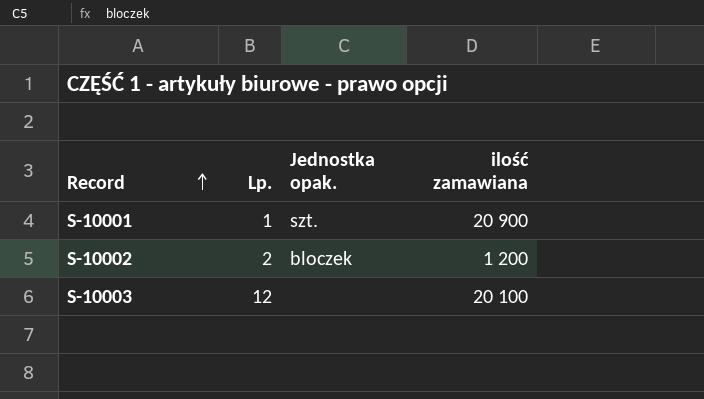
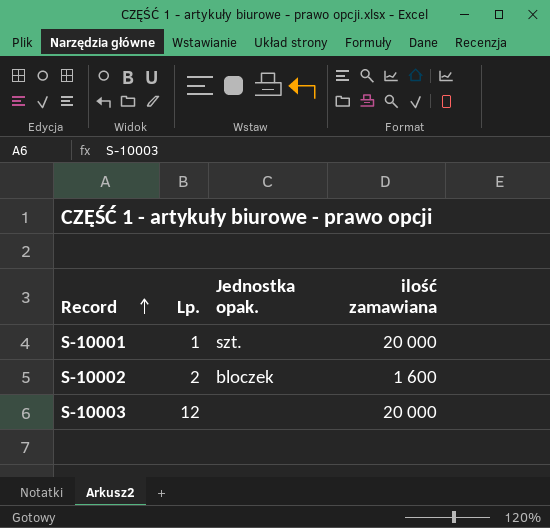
S-10001 | ilość zamawiana: 20 900 -> 20 000
S-10002 | ilość zamawiana: 1 200 -> 1 600
S-10003 | ilość zamawiana: 20 100 -> 20 000

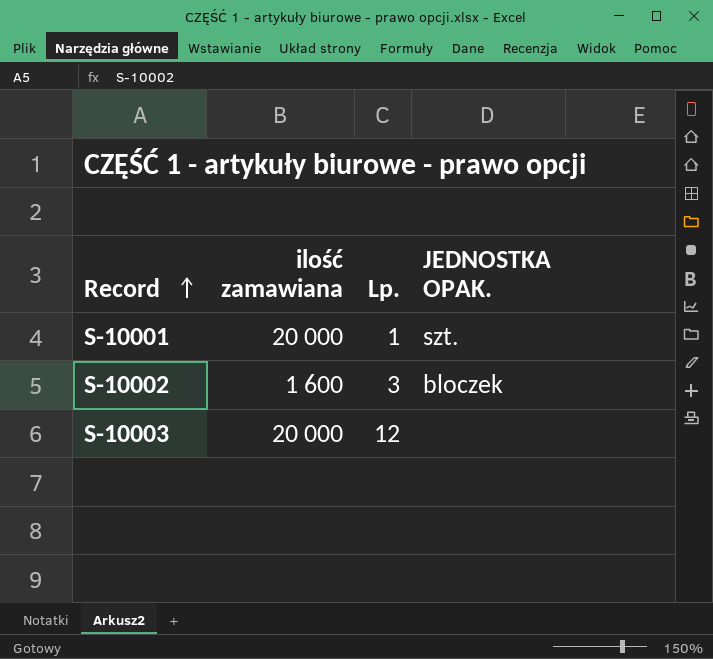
column ilość zamawiana | position: 4 -> 2
column name: Jednostka opak. -> JEDNOSTKA OPAK.
S-10002 | Lp.: 2 -> 3

